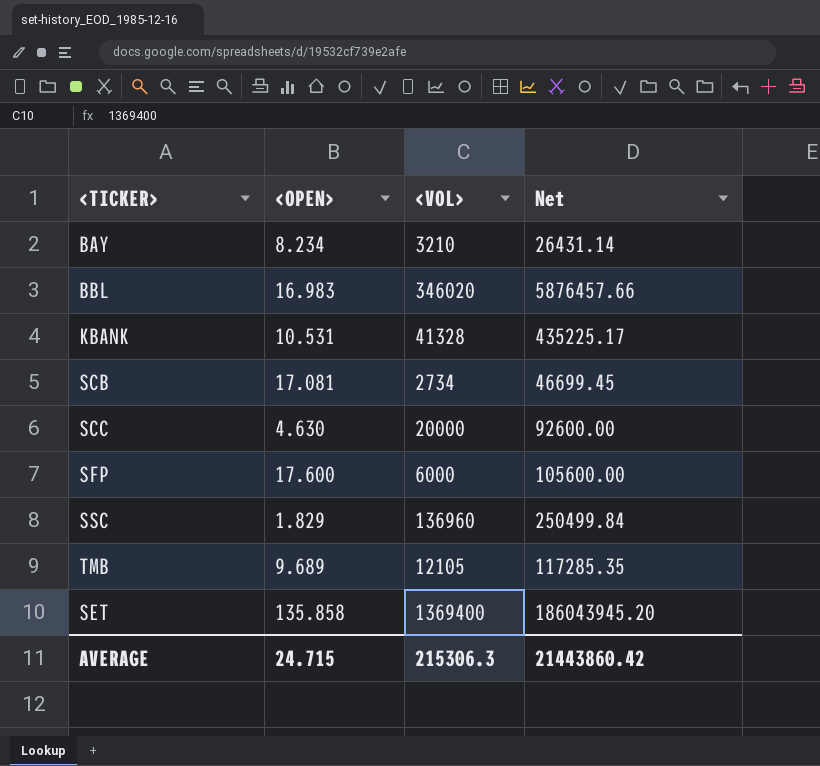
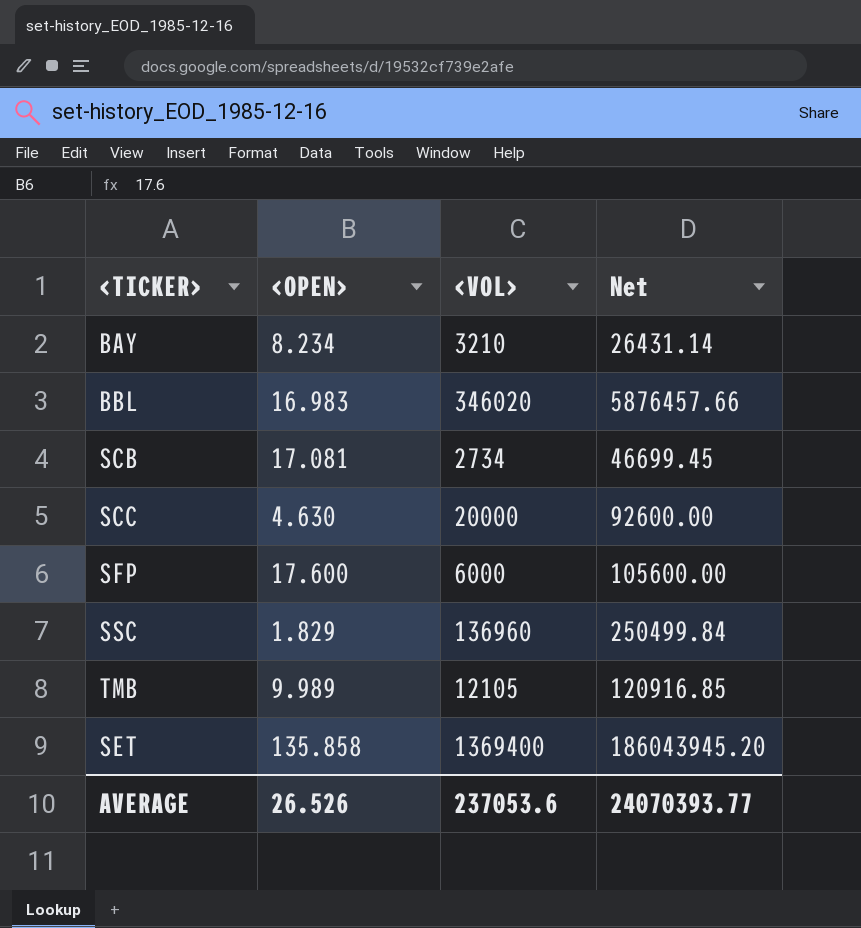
row KBANK: 10.531 | 41328 | 435225.17 -> none
TMB | <OPEN>: 9.689 -> 9.989
TMB | Net: 117285.35 -> 120916.85
AVERAGE | <OPEN>: 24.715 -> 26.526
AVERAGE | <VOL>: 215306.3 -> 237053.6
AVERAGE | Net: 21443860.42 -> 24070393.77

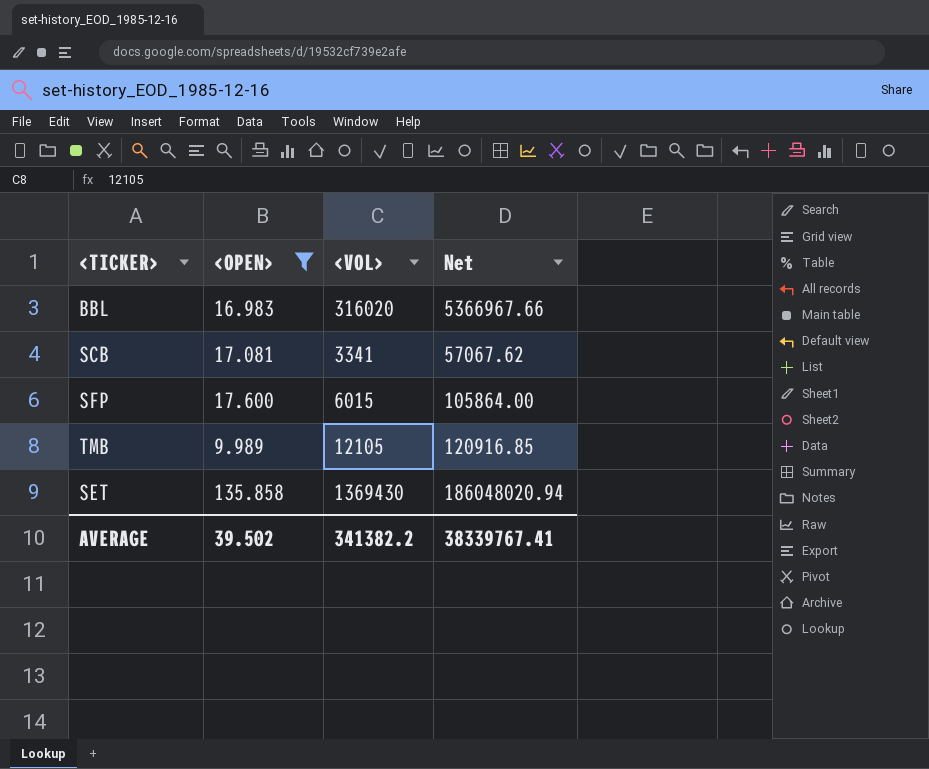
filter: none -> <OPEN> >= 9.989
BBL | <VOL>: 346020 -> 316020
BBL | Net: 5876457.66 -> 5366967.66
SCB | <VOL>: 2734 -> 3341
SCB | Net: 46699.45 -> 57067.62
SFP | <VOL>: 6000 -> 6015
SFP | Net: 105600.00 -> 105864.00
SET | <VOL>: 1369400 -> 1369430
SET | Net: 186043945.20 -> 186048020.94
AVERAGE | <OPEN>: 26.526 -> 39.502
AVERAGE | <VOL>: 237053.6 -> 341382.2
AVERAGE | Net: 24070393.77 -> 38339767.41

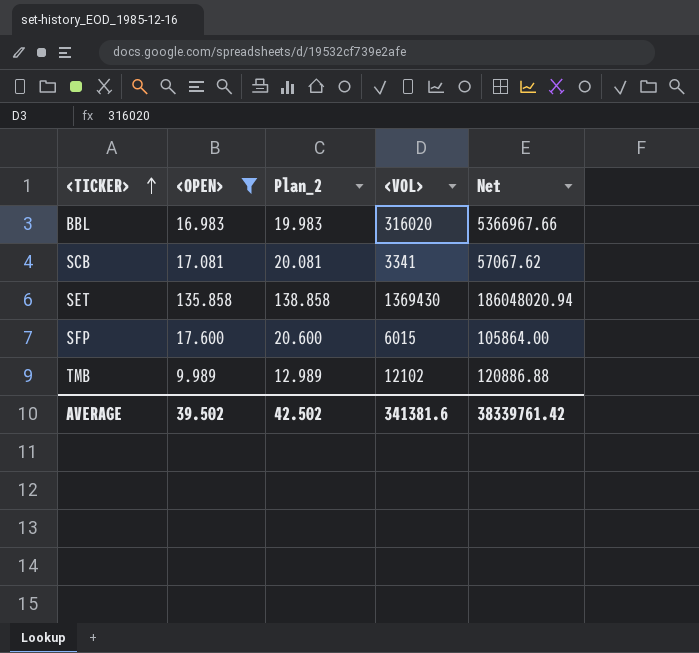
row order: none -> <TICKER> ascending
column Plan_2 | formula: none -> [<OPEN>] + 3
TMB | <VOL>: 12105 -> 12102
TMB | Net: 120916.85 -> 120886.88
AVERAGE | <VOL>: 341382.2 -> 341381.6
AVERAGE | Net: 38339767.41 -> 38339761.42

